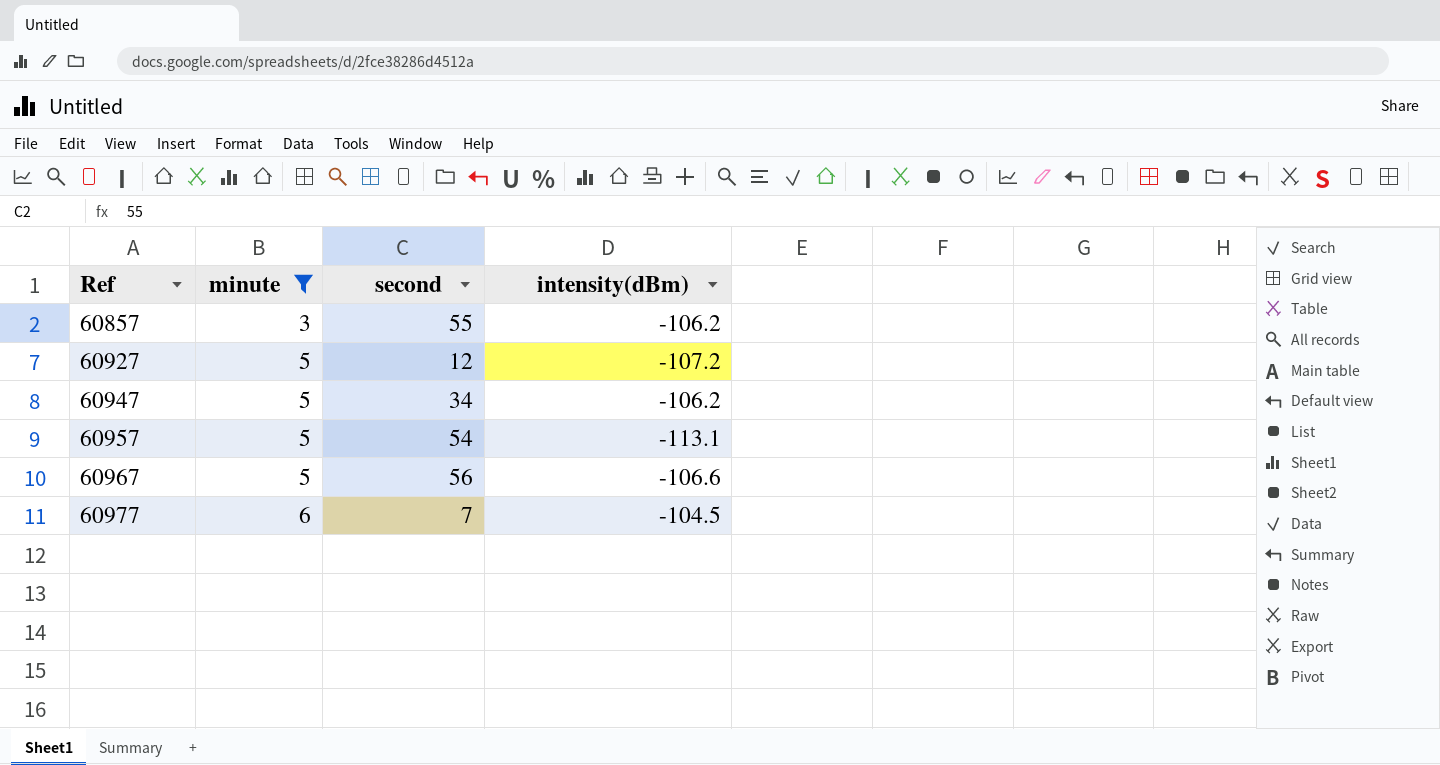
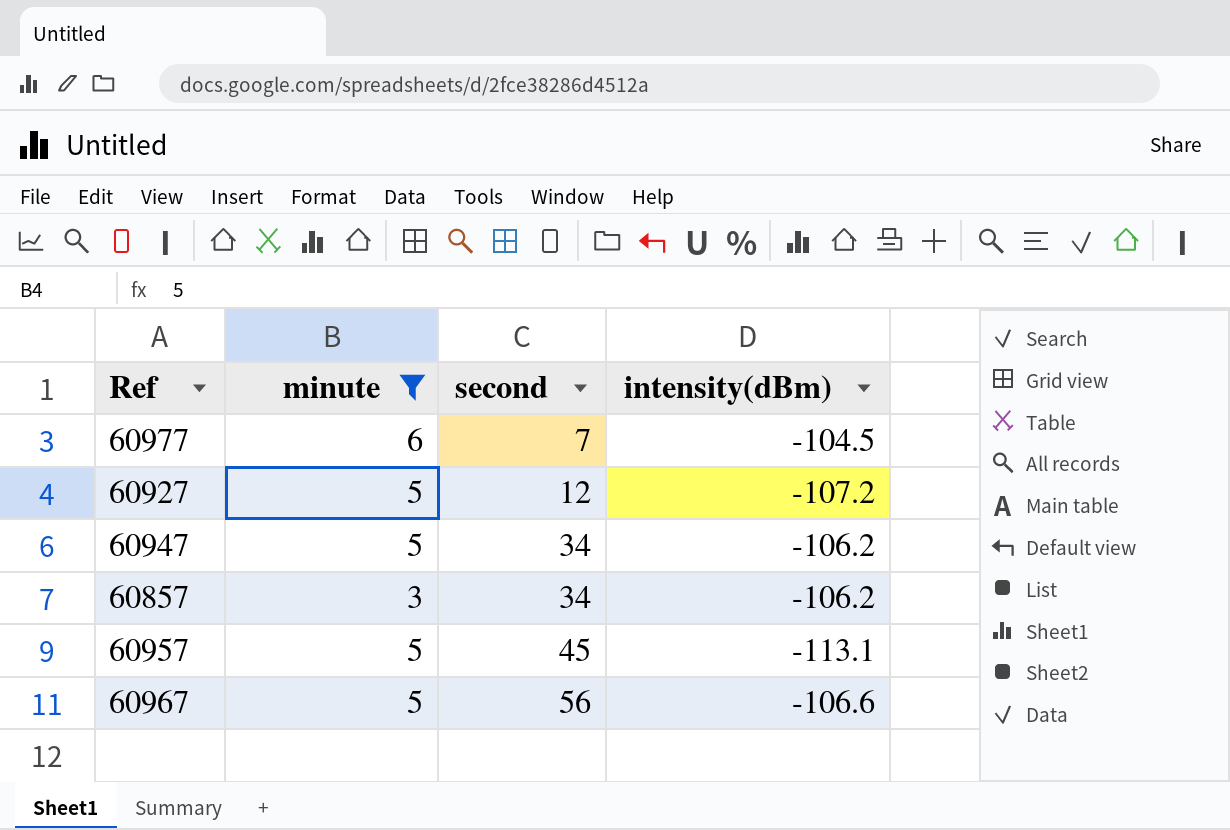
row order: Ref ascending -> second ascending
60857 | second: 55 -> 34
60957 | second: 54 -> 45

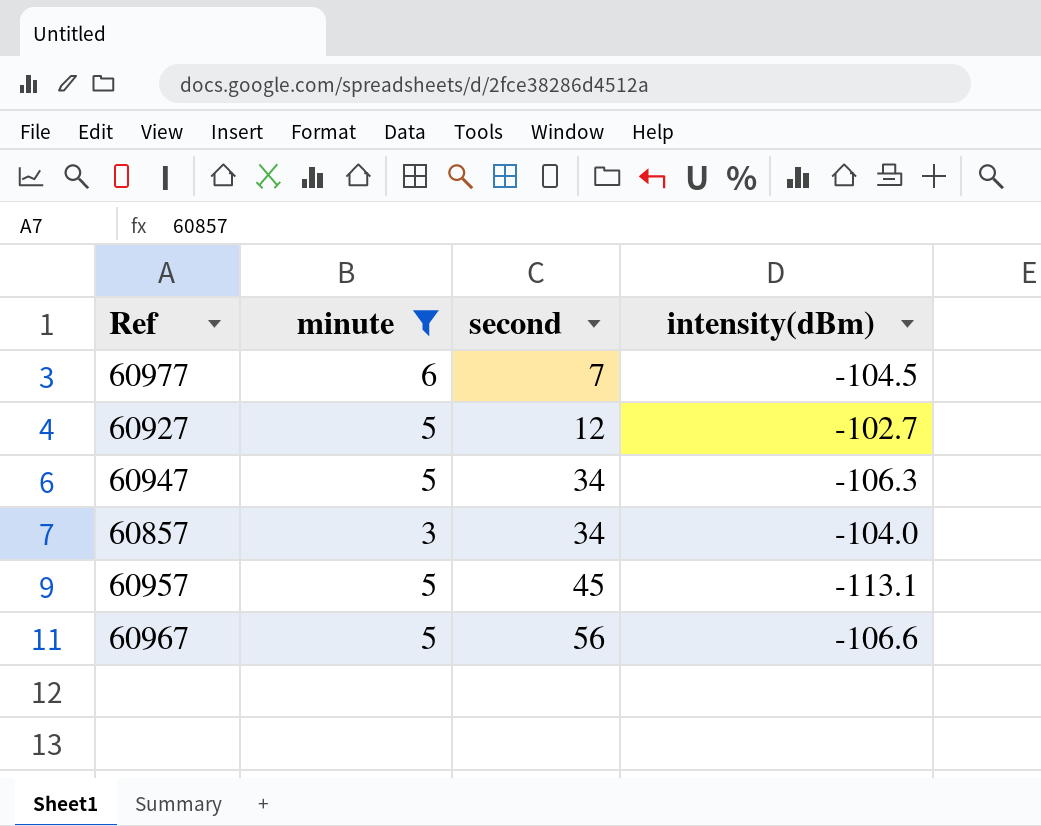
60927 | intensity(dBm): -107.2 -> -102.7
60947 | intensity(dBm): -106.2 -> -106.3
60857 | intensity(dBm): -106.2 -> -104.0

